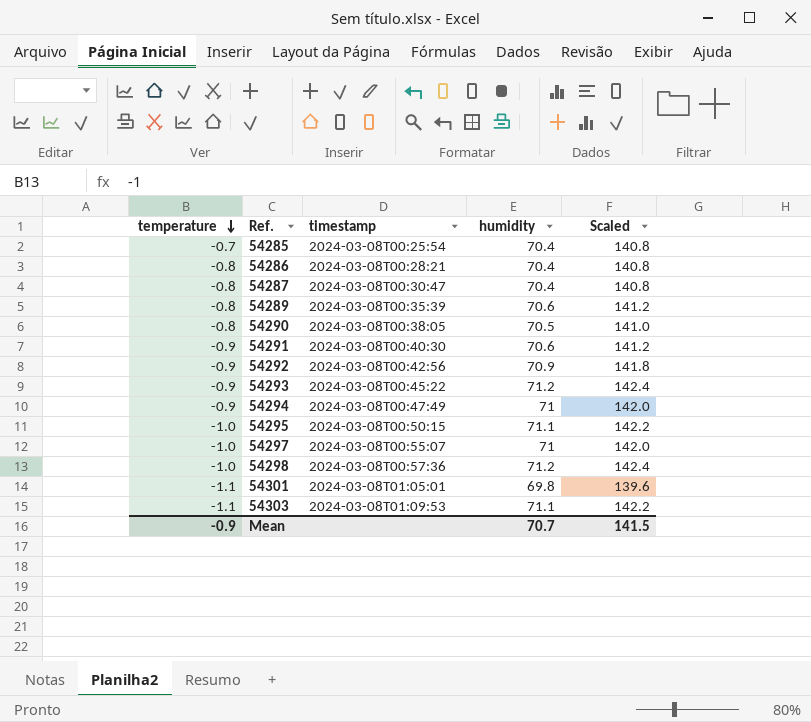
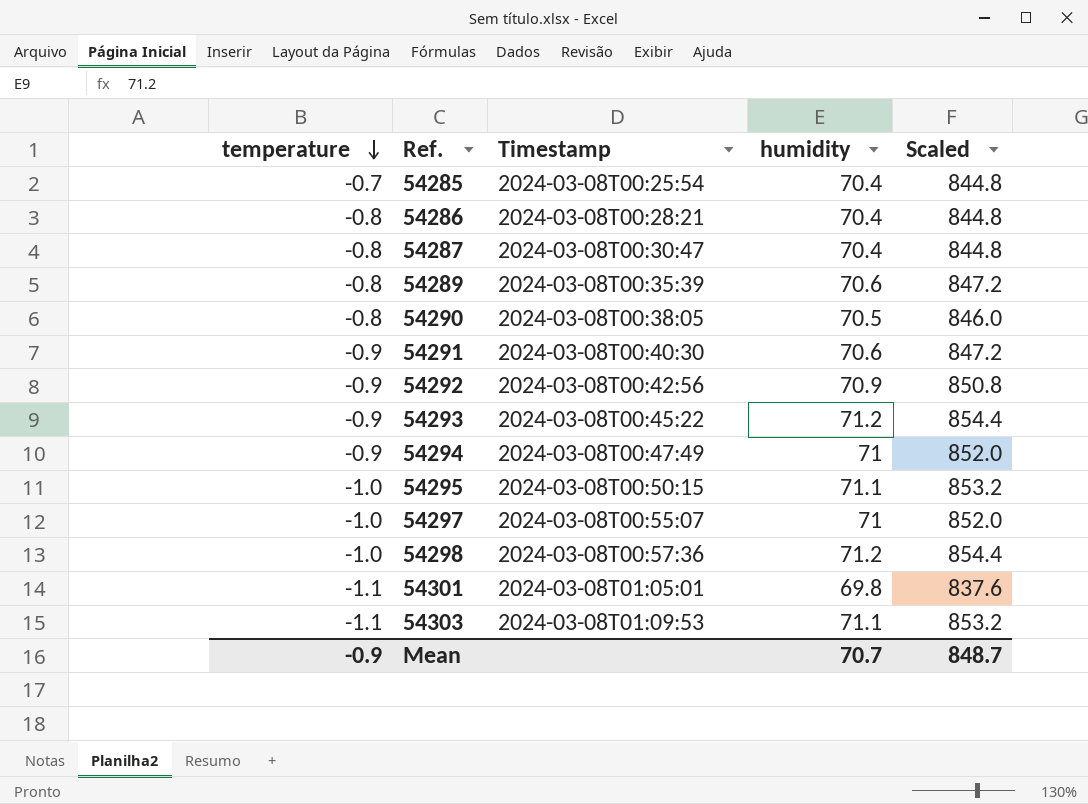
column name: timestamp -> Timestamp
column Scaled | formula: [humidity] * 2 -> [humidity] * 12
Mean | Scaled: 141.5 -> 848.7

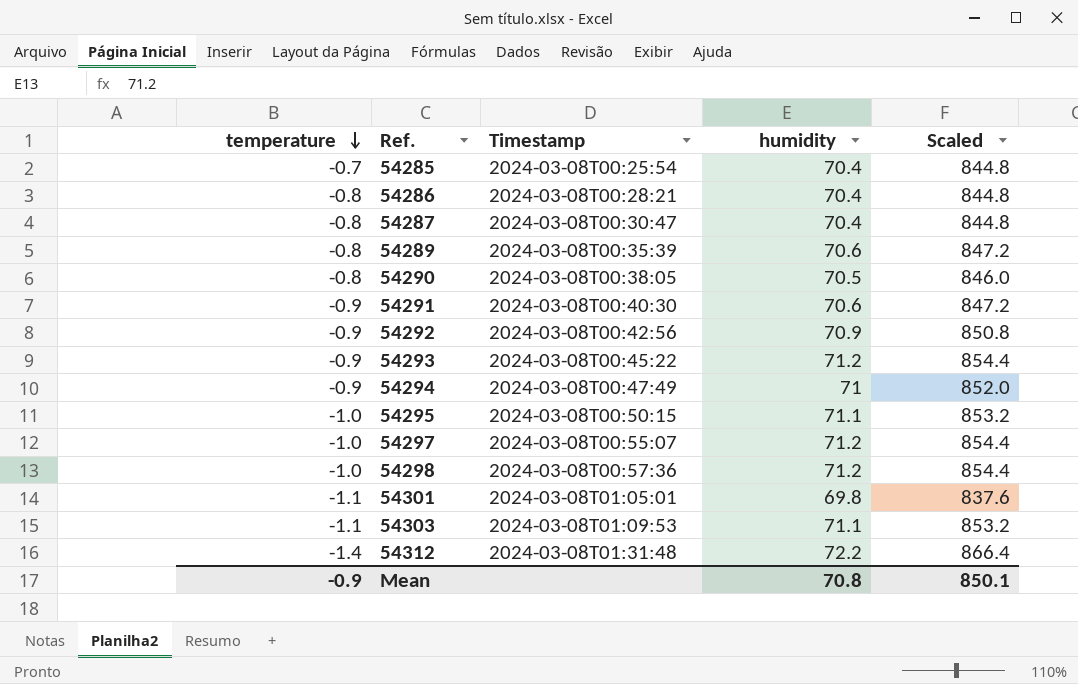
54297 | humidity: 71 -> 71.2
54297 | Scaled: 852.0 -> 854.4
row 54312: none -> -1.4 | 2024-03-08T01:31:48 | 72.2 | 866.4
Mean | humidity: 70.7 -> 70.8
Mean | Scaled: 848.7 -> 850.1

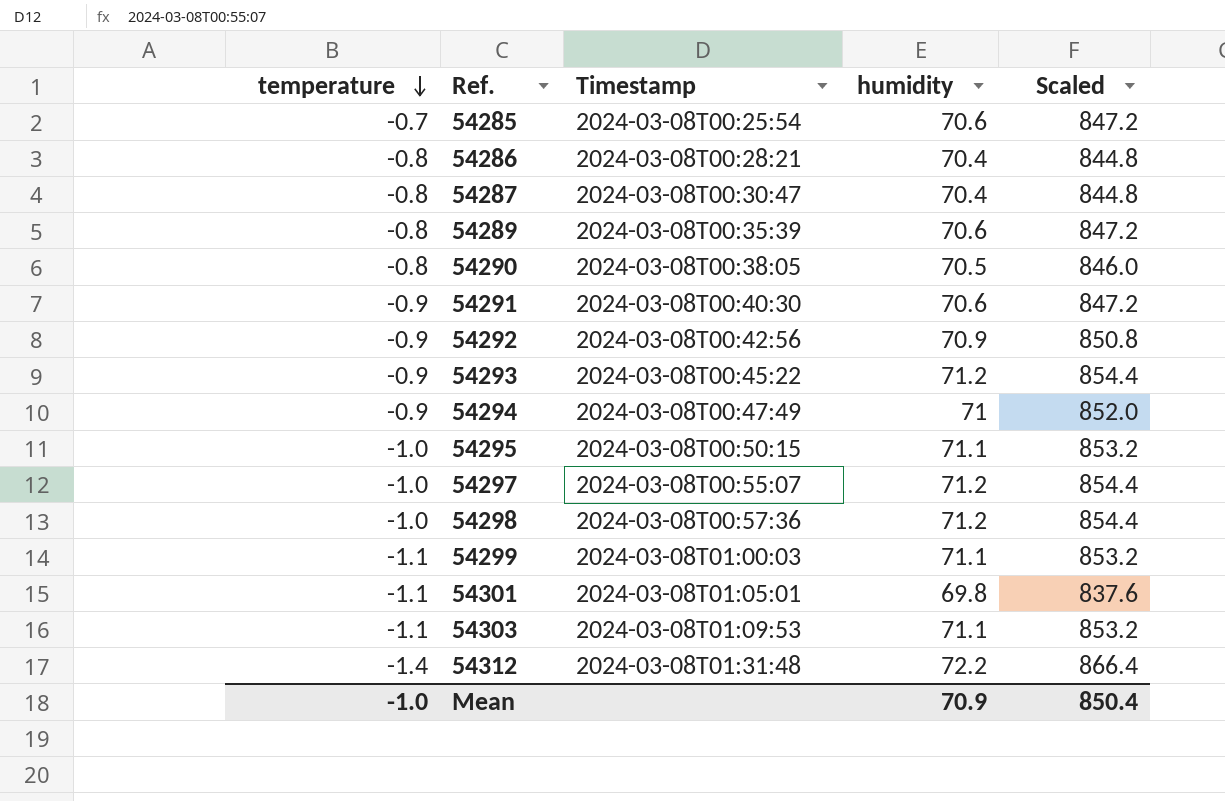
54285 | humidity: 70.4 -> 70.6
54285 | Scaled: 844.8 -> 847.2
row 54299: none -> -1.1 | 2024-03-08T01:00:03 | 71.1 | 853.2
Mean | temperature: -0.9 -> -1.0
Mean | humidity: 70.8 -> 70.9
Mean | Scaled: 850.1 -> 850.4

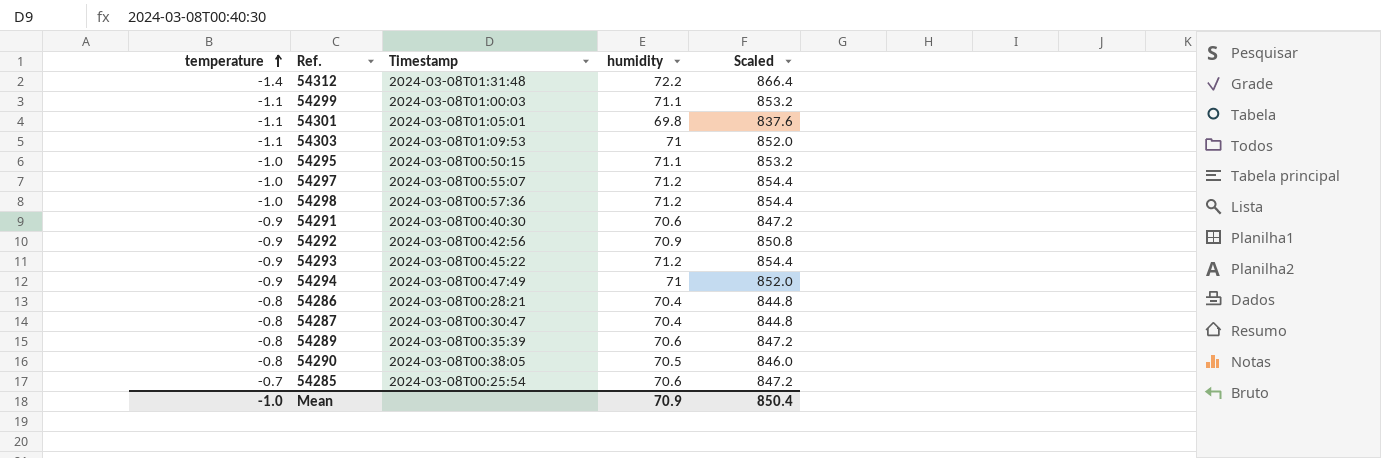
row order: temperature descending -> temperature ascending
54303 | humidity: 71.1 -> 71
54303 | Scaled: 853.2 -> 852.0

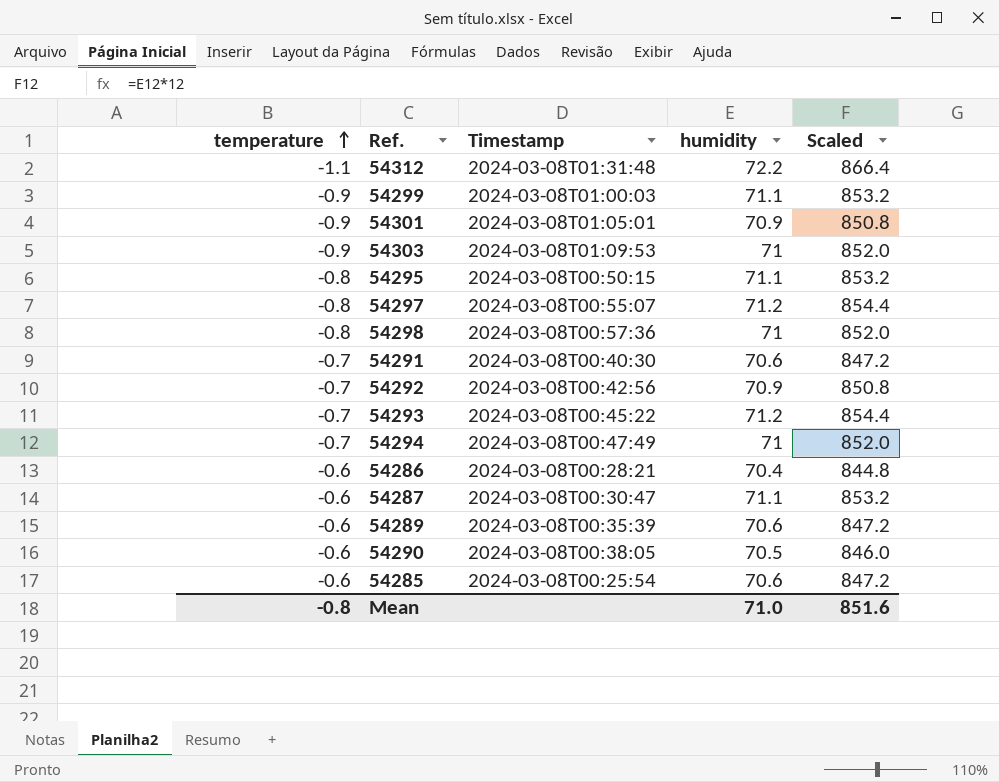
54312 | temperature: -1.4 -> -1.1
54299 | temperature: -1.1 -> -0.9
54301 | temperature: -1.1 -> -0.9
54301 | humidity: 69.8 -> 70.9
54301 | Scaled: 837.6 -> 850.8
54303 | temperature: -1.1 -> -0.9
54295 | temperature: -1.0 -> -0.8
54297 | temperature: -1.0 -> -0.8
54298 | temperature: -1.0 -> -0.8
54298 | humidity: 71.2 -> 71
54298 | Scaled: 854.4 -> 852.0
54291 | temperature: -0.9 -> -0.7
54292 | temperature: -0.9 -> -0.7
54293 | temperature: -0.9 -> -0.7
54294 | temperature: -0.9 -> -0.7
54286 | temperature: -0.8 -> -0.6
54287 | temperature: -0.8 -> -0.6
54287 | humidity: 70.4 -> 71.1
54287 | Scaled: 844.8 -> 853.2
54289 | temperature: -0.8 -> -0.6
54290 | temperature: -0.8 -> -0.6
54285 | temperature: -0.7 -> -0.6
Mean | temperature: -1.0 -> -0.8
Mean | humidity: 70.9 -> 71.0
Mean | Scaled: 850.4 -> 851.6

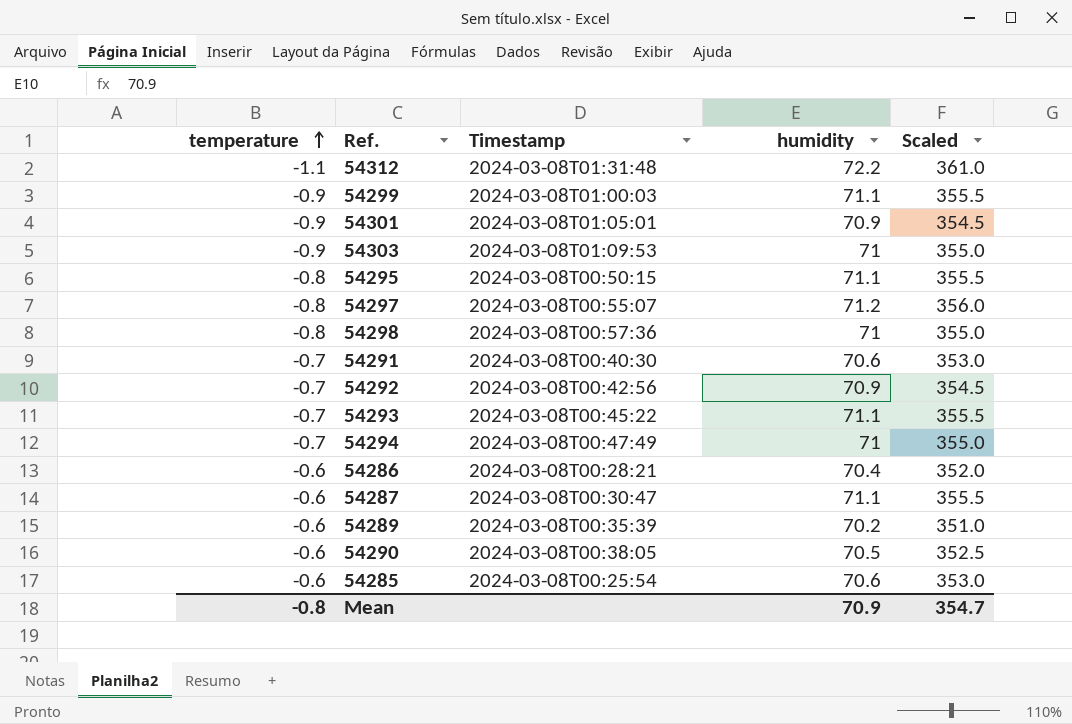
column Scaled | formula: [humidity] * 12 -> [humidity] * 5
54293 | humidity: 71.2 -> 71.1
54289 | humidity: 70.6 -> 70.2
Mean | humidity: 71.0 -> 70.9
Mean | Scaled: 851.6 -> 354.7

